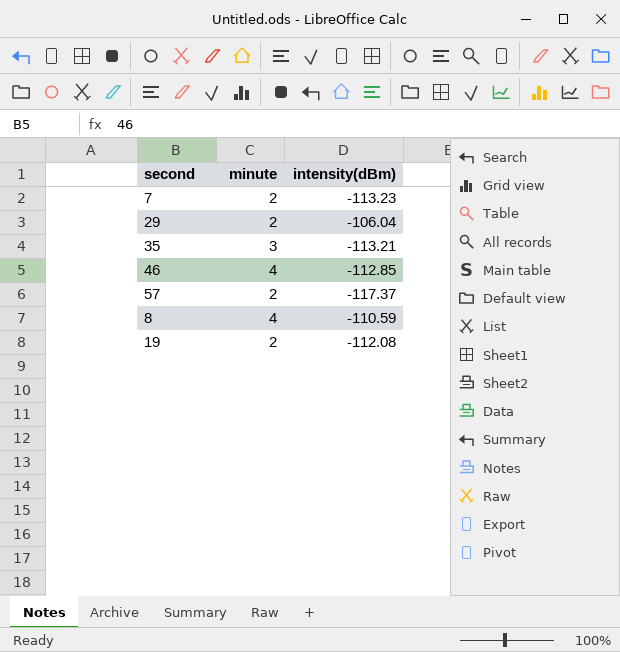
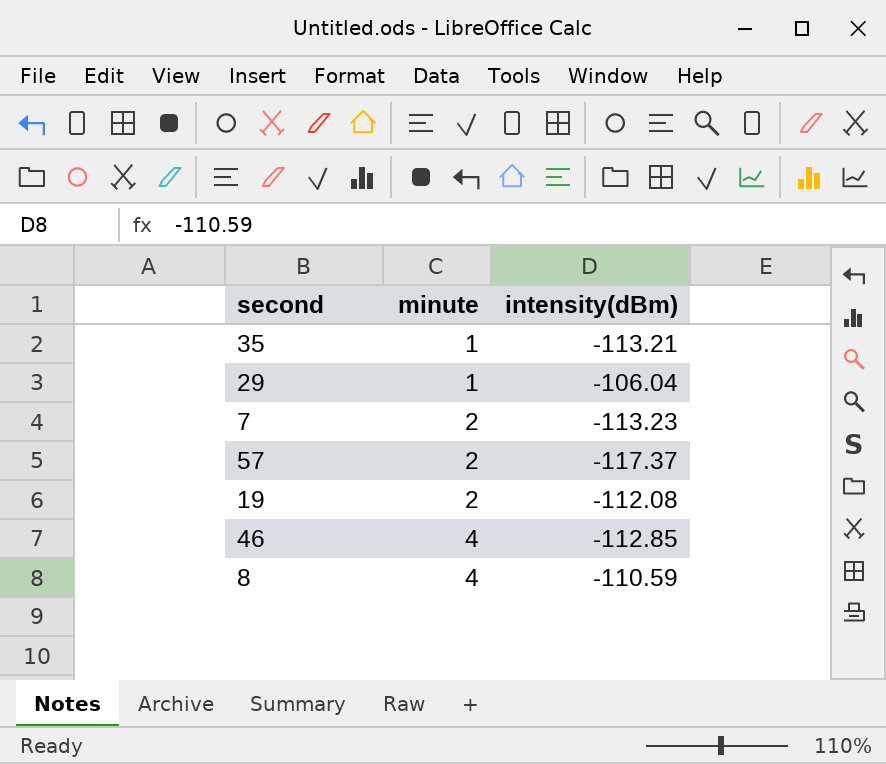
row order: none -> minute ascending
35 | minute: 3 -> 1
29 | minute: 2 -> 1

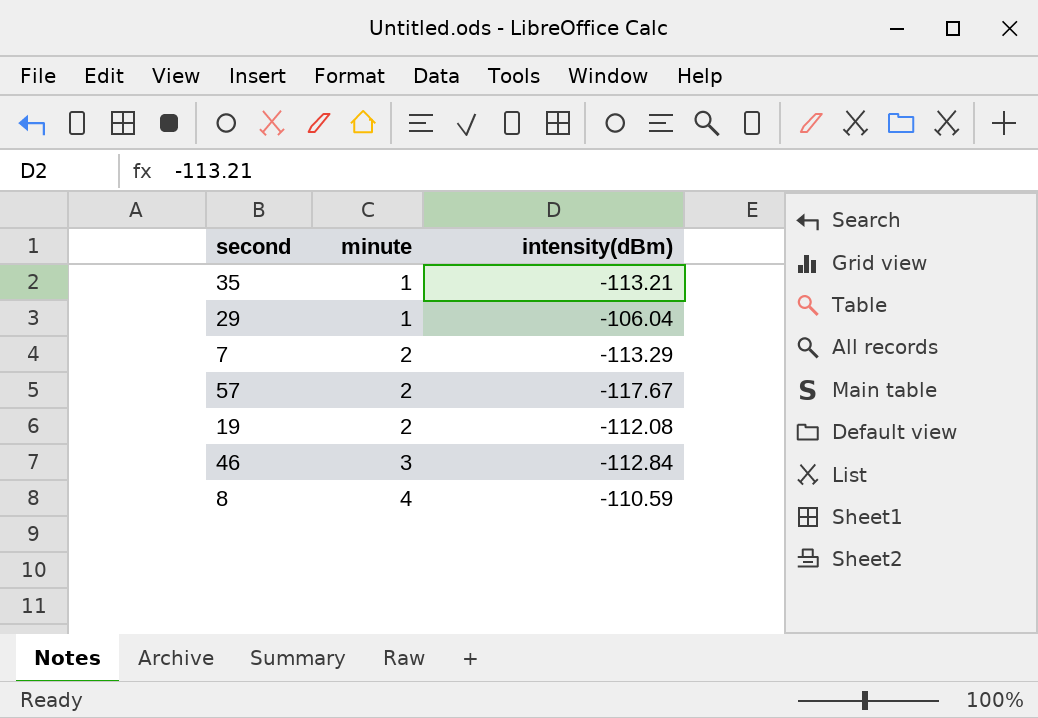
7 | intensity(dBm): -113.23 -> -113.29
57 | intensity(dBm): -117.37 -> -117.67
46 | minute: 4 -> 3
46 | intensity(dBm): -112.85 -> -112.84

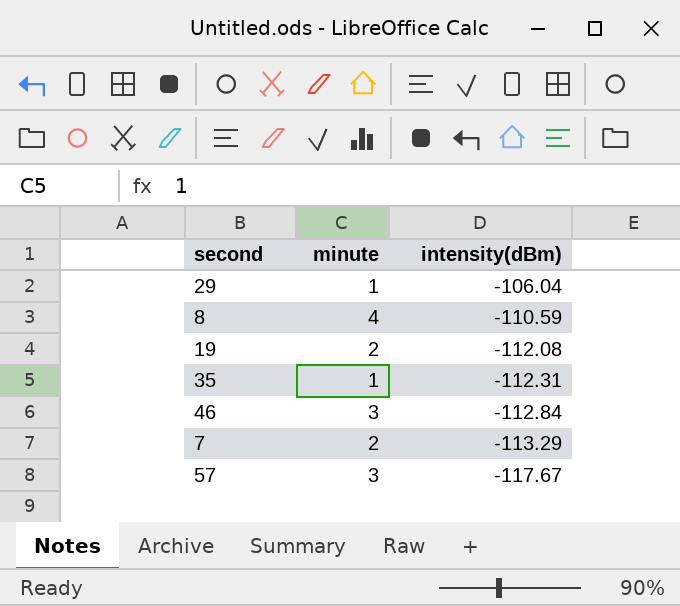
row order: minute ascending -> intensity(dBm) descending
35 | intensity(dBm): -113.21 -> -112.31
57 | minute: 2 -> 3

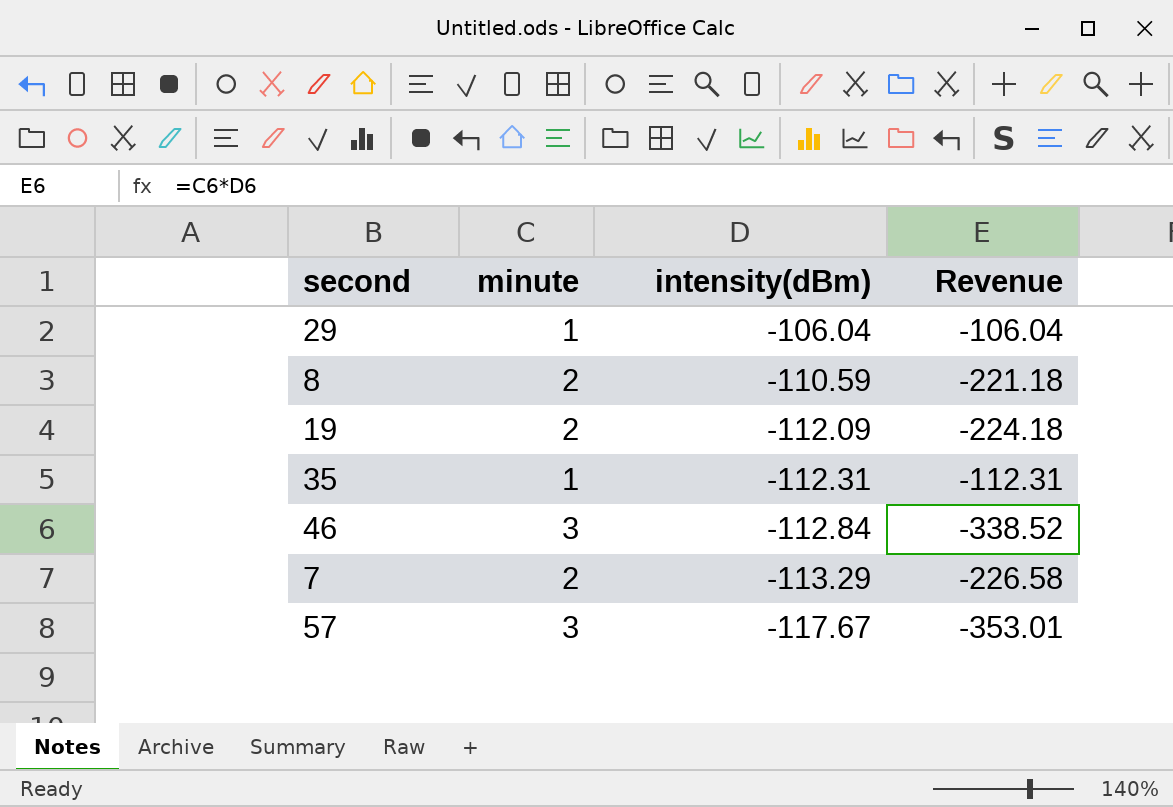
column Revenue | formula: none -> [minute] * [intensity(dBm)]
8 | minute: 4 -> 2
19 | intensity(dBm): -112.08 -> -112.09

